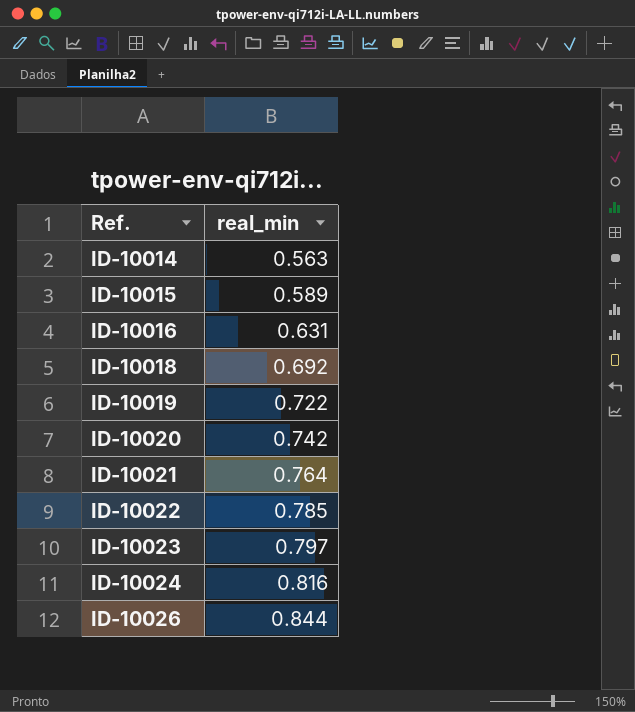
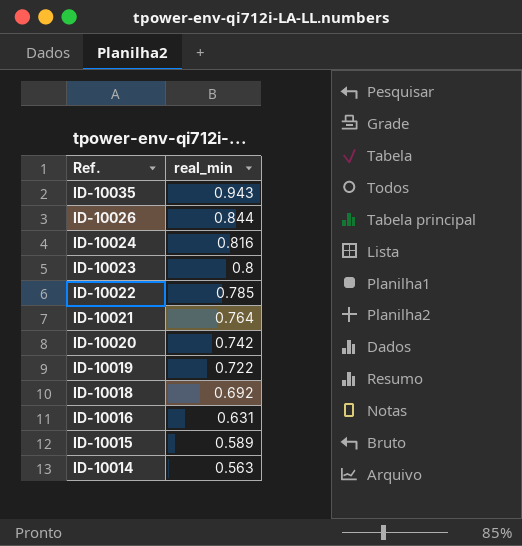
row order: Ref. ascending -> Ref. descending
row ID-10035: none -> 0.943
ID-10023 | real_min: 0.797 -> 0.8

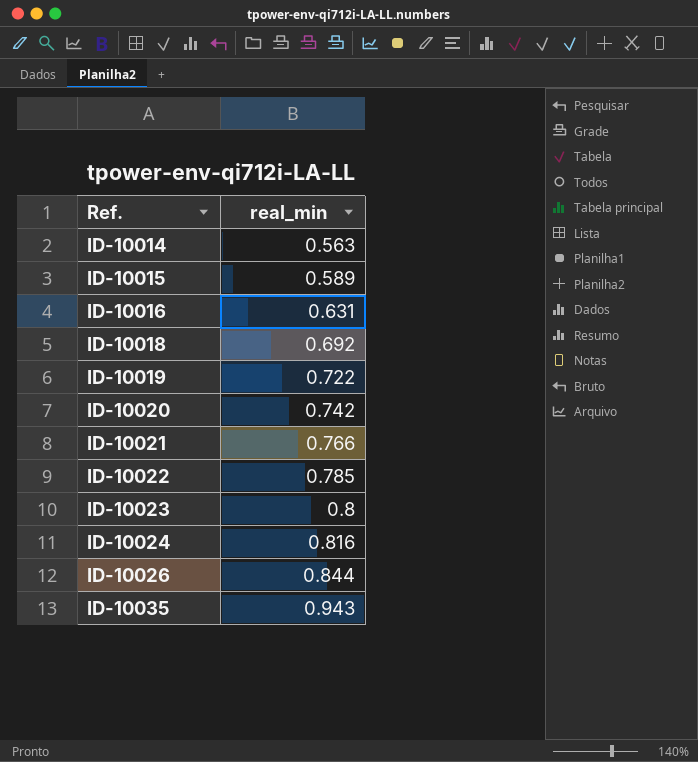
row order: Ref. descending -> Ref. ascending
ID-10021 | real_min: 0.764 -> 0.766

